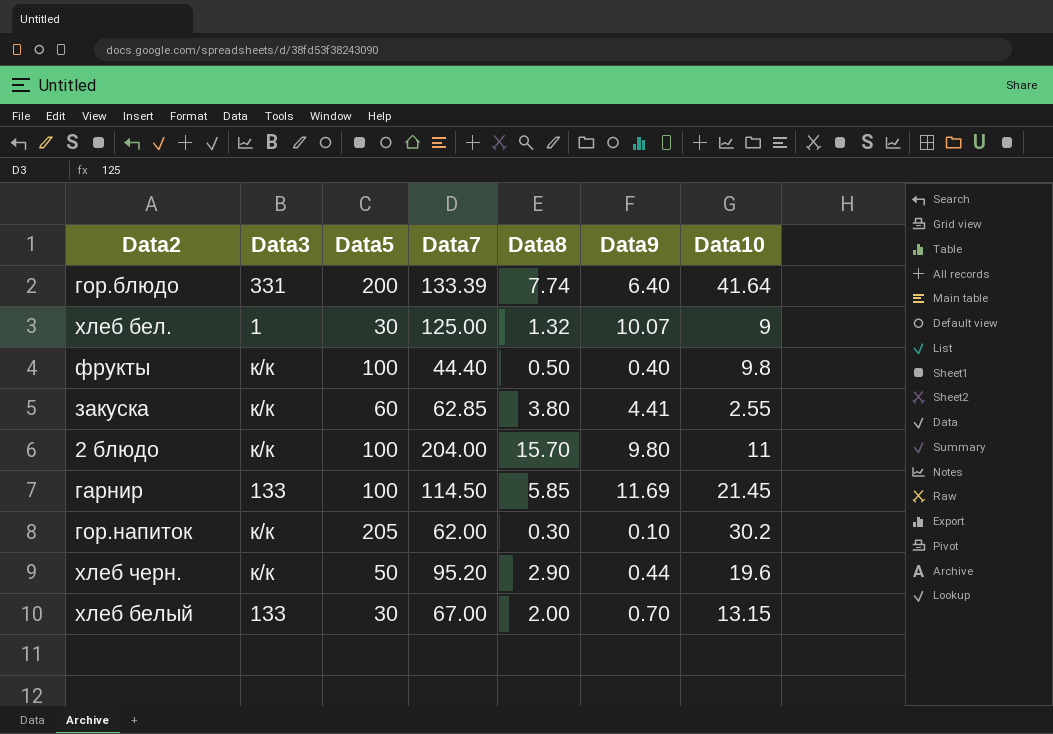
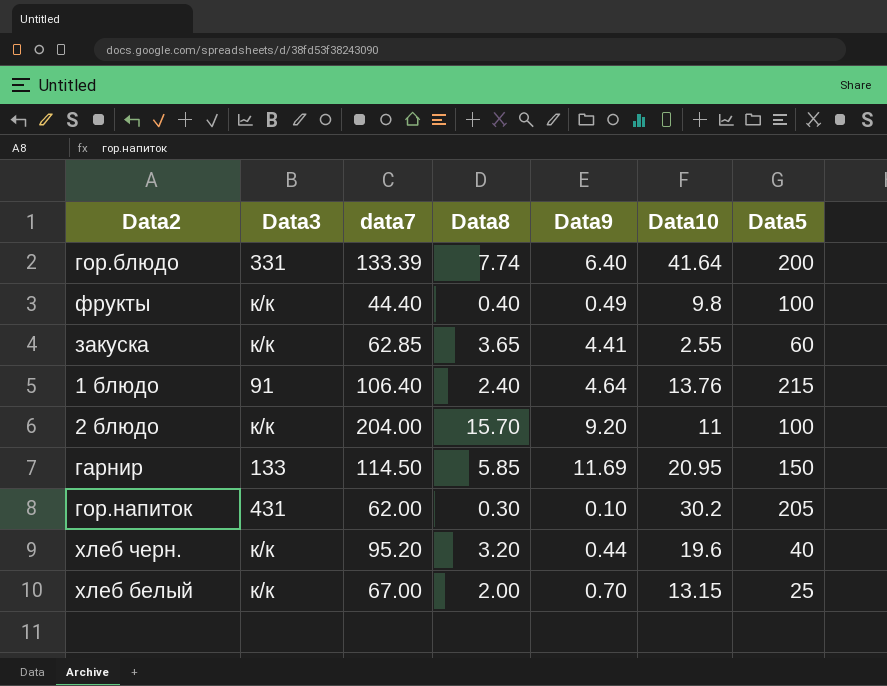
column name: Data7 -> data7
column Data5 | position: 3 -> 7
row хлеб бел.: 1 | 30 | 125.00 | 1.32 | 10.07 | 9 -> none
фрукты | Data8: 0.50 -> 0.40
фрукты | Data9: 0.40 -> 0.49
закуска | Data8: 3.80 -> 3.65
row 1 блюдо: none -> 91 | 106.40 | 2.40 | 4.64 | 13.76 | 215
2 блюдо | Data9: 9.80 -> 9.20
гарнир | Data10: 21.45 -> 20.95
гарнир | Data5: 100 -> 150
гор.напиток | Data3: к/к -> 431
хлеб черн. | Data8: 2.90 -> 3.20
хлеб черн. | Data5: 50 -> 40
хлеб белый | Data3: 133 -> к/к
хлеб белый | Data5: 30 -> 25

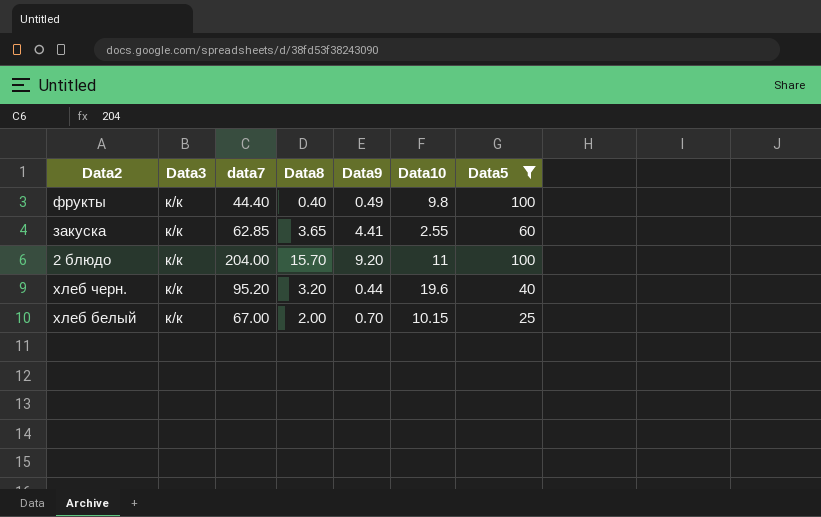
filter: none -> Data5 <= 100
хлеб белый | Data10: 13.15 -> 10.15

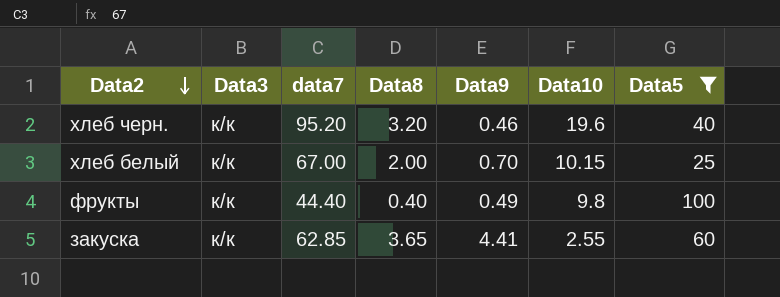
row order: none -> Data2 descending
row 2 блюдо: к/к | 204.00 | 15.70 | 9.20 | 11 | 100 -> none
хлеб черн. | Data9: 0.44 -> 0.46

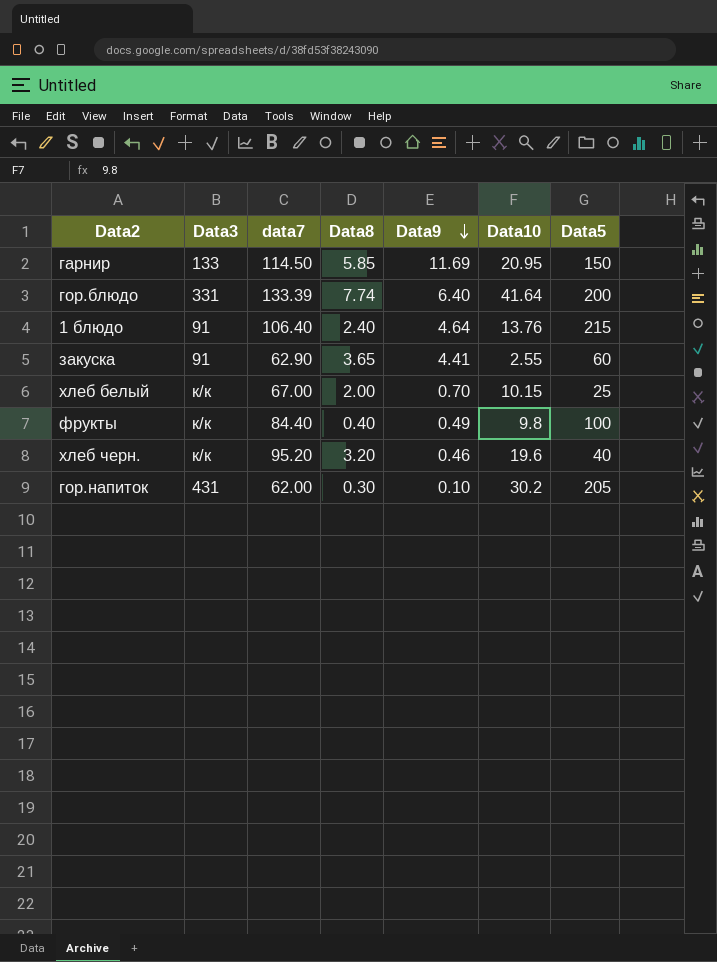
filter: Data5 <= 100 -> none
row order: Data2 descending -> Data9 descending
закуска | Data3: к/к -> 91
закуска | data7: 62.85 -> 62.90
фрукты | data7: 44.40 -> 84.40

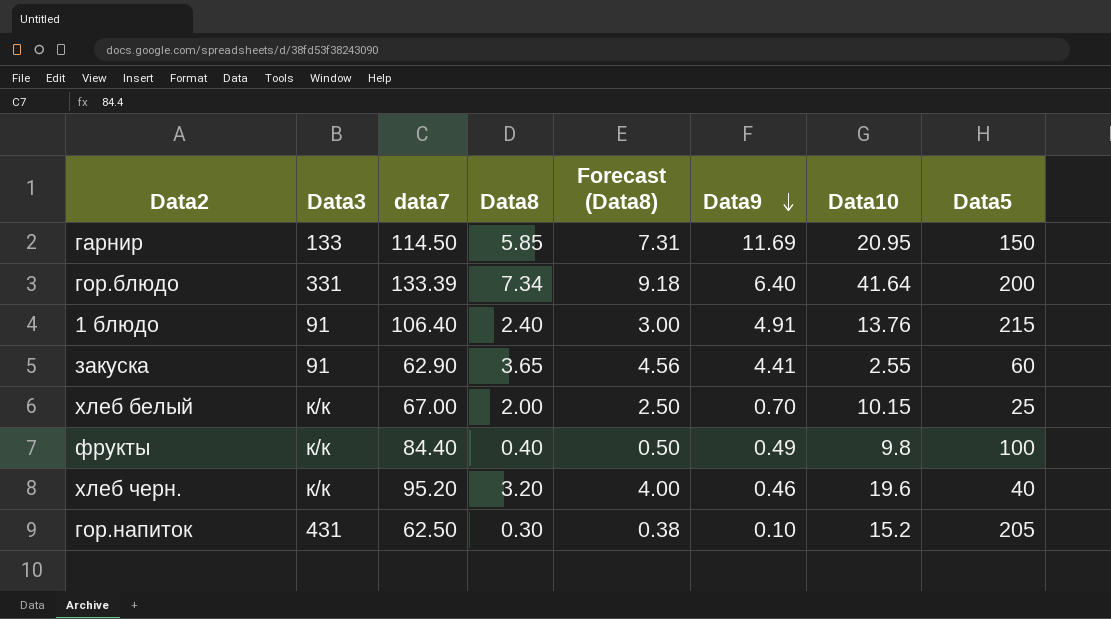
column Forecast (Data8) | formula: none -> [Data8] * 1.25
гор.блюдо | Data8: 7.74 -> 7.34
1 блюдо | Data9: 4.64 -> 4.91
гор.напиток | data7: 62.00 -> 62.50
гор.напиток | Data10: 30.2 -> 15.2

